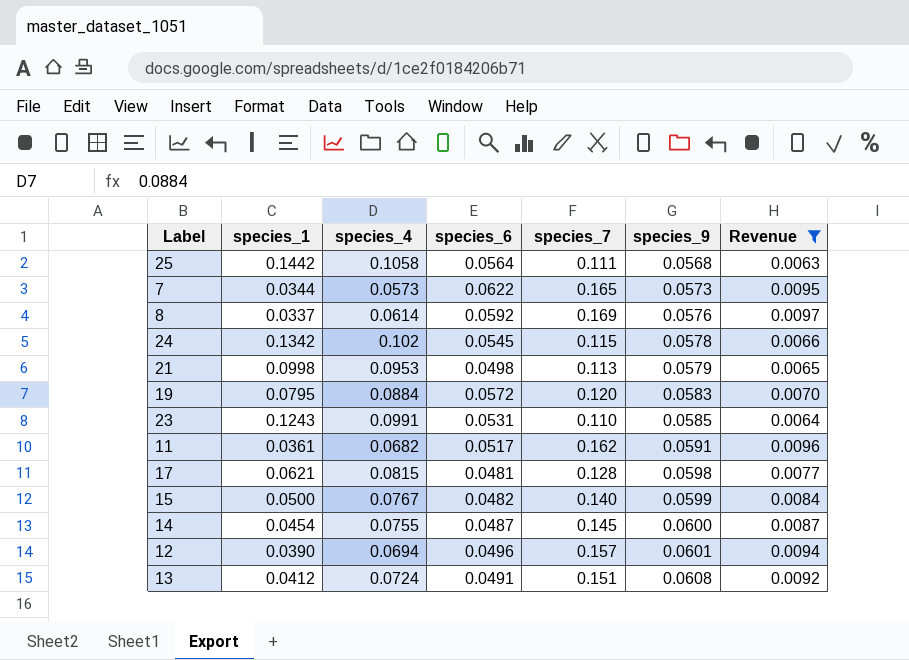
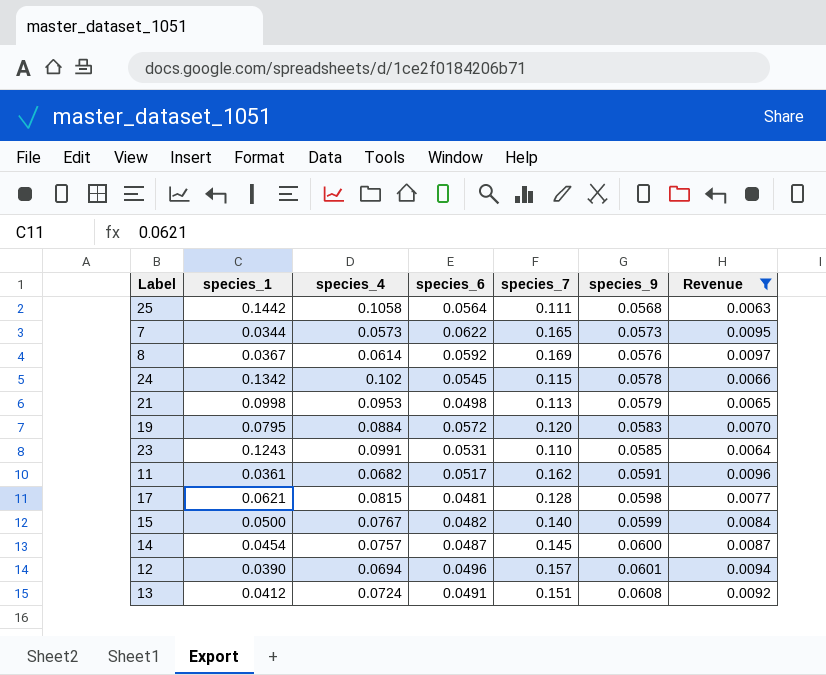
8 | species_1: 0.0337 -> 0.0367
14 | species_4: 0.0755 -> 0.0757

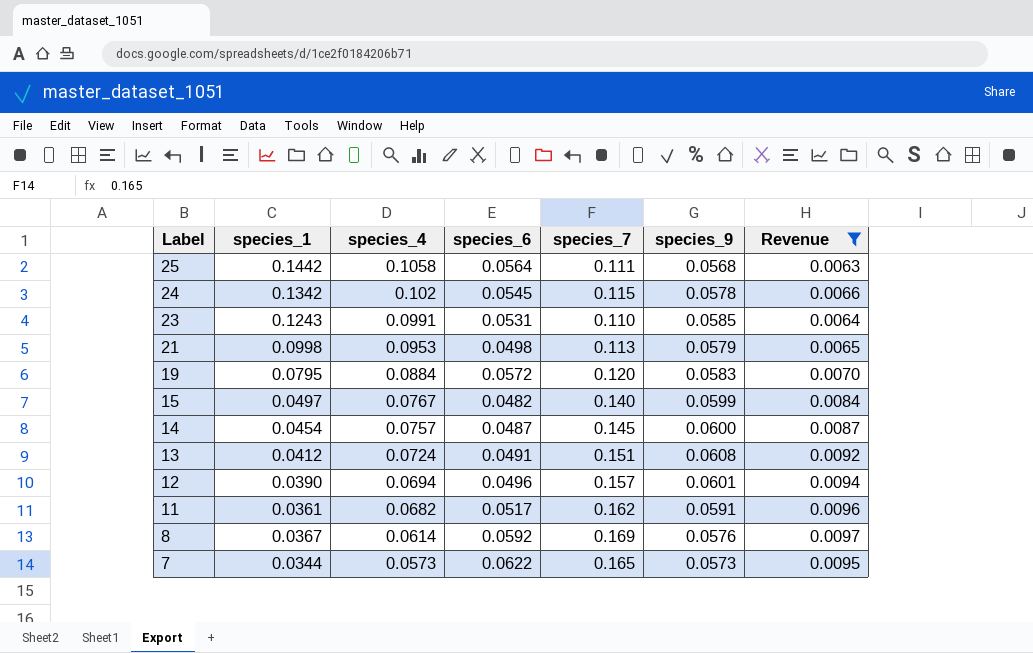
row order: species_9 ascending -> Label descending
row 17: 0.0621 | 0.0815 | 0.0481 | 0.128 | 0.0598 | 0.0077 -> none
15 | species_1: 0.0500 -> 0.0497

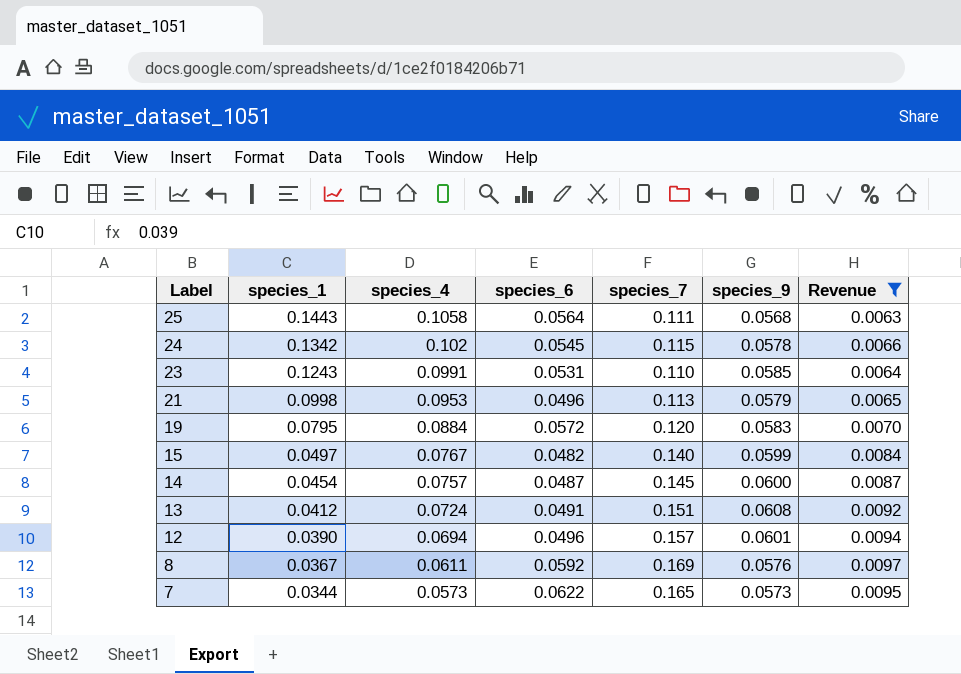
row 11: 0.0361 | 0.0682 | 0.0517 | 0.162 | 0.0591 | 0.0096 -> none
25 | species_1: 0.1442 -> 0.1443
21 | species_6: 0.0498 -> 0.0496
8 | species_4: 0.0614 -> 0.0611

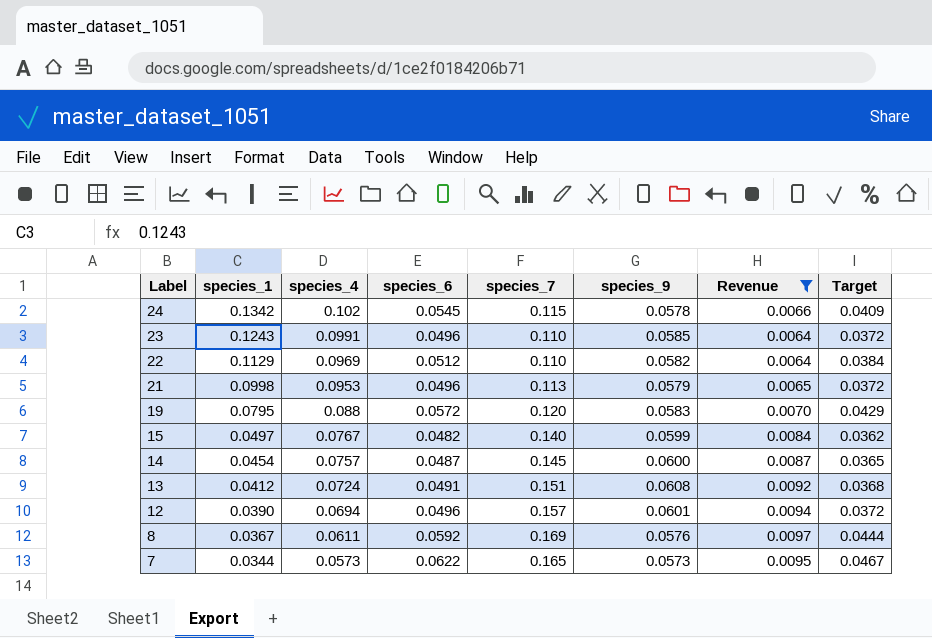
column Target | formula: none -> [species_6] * 0.75
row 25: 0.1443 | 0.1058 | 0.0564 | 0.111 | 0.0568 | 0.0063 -> none
23 | species_6: 0.0531 -> 0.0496
row 22: none -> 0.1129 | 0.0969 | 0.0512 | 0.110 | 0.0582 | 0.0064 | 0.0384
19 | species_4: 0.0884 -> 0.088

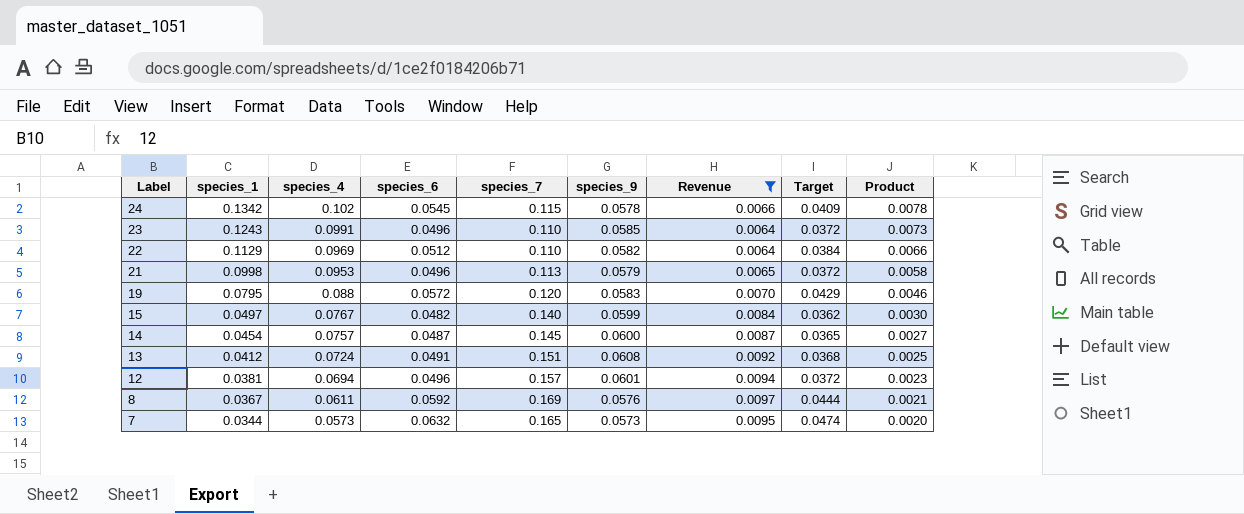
column Product | formula: none -> [species_1] * [species_9]
12 | species_1: 0.0390 -> 0.0381
7 | species_6: 0.0622 -> 0.0632
7 | Target: 0.0467 -> 0.0474

